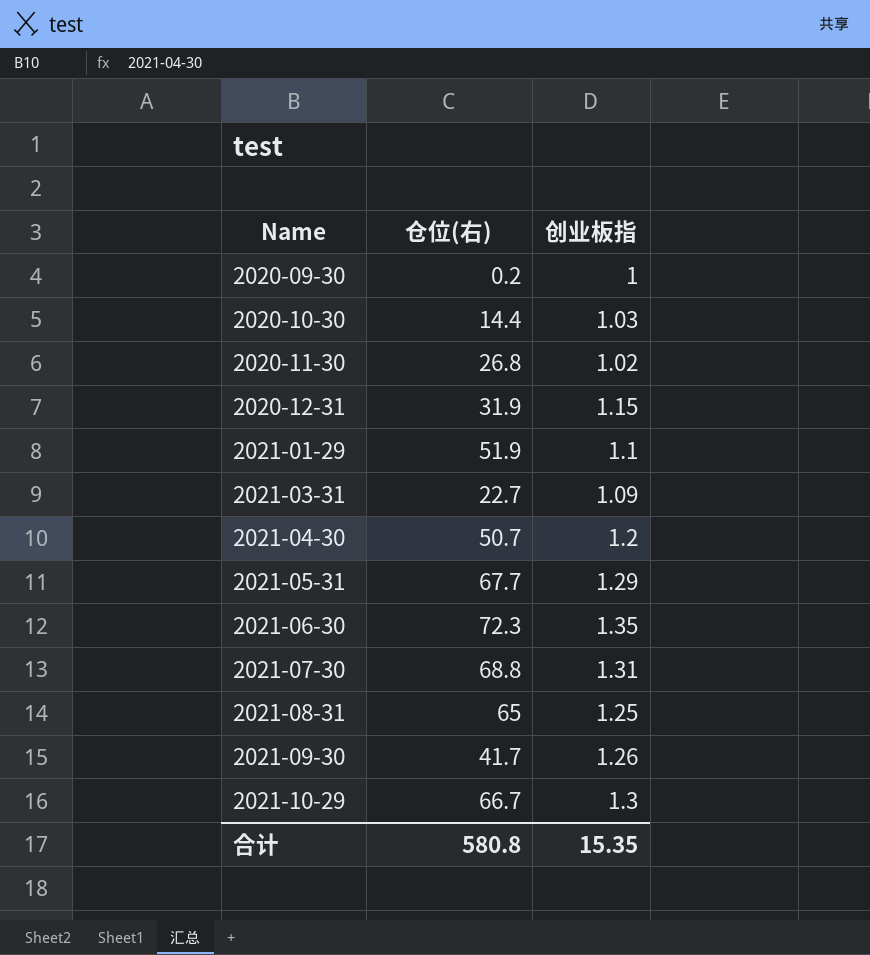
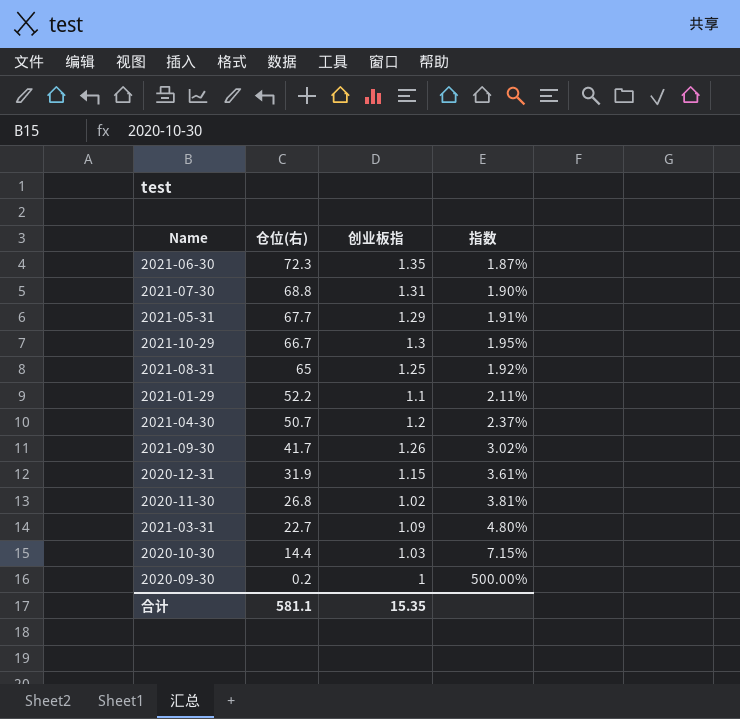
row order: Name ascending -> 仓位(右) descending
column 指数 | formula: none -> [创业板指] / [仓位(右)]
2021-01-29 | 仓位(右): 51.9 -> 52.2
合计 | 仓位(右): 580.8 -> 581.1

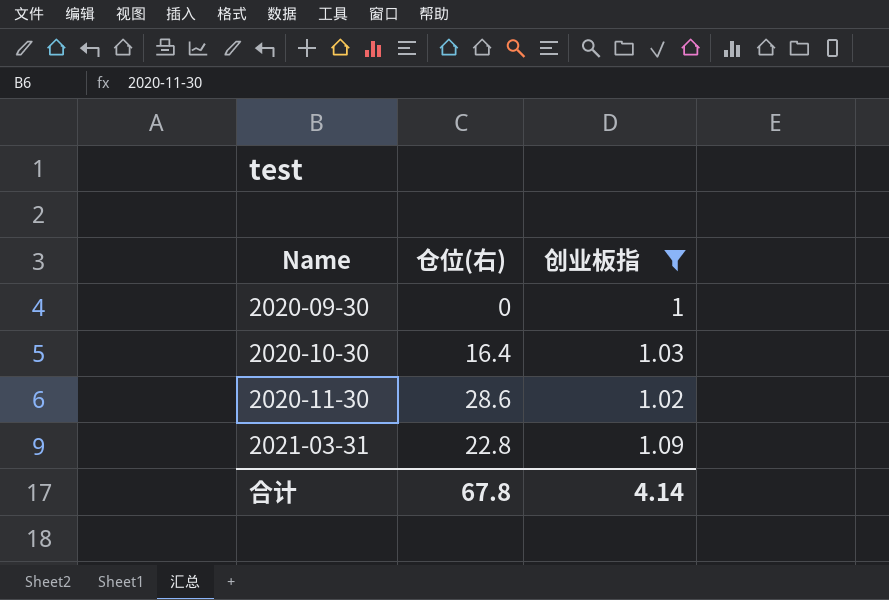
filter: none -> 创业板指 <= 1.09
row order: 仓位(右) descending -> Name ascending
column 指数 | formula: [创业板指] / [仓位(右)] -> none
2020-09-30 | 仓位(右): 0.2 -> 0
2020-10-30 | 仓位(右): 14.4 -> 16.4
2020-11-30 | 仓位(右): 26.8 -> 28.6
2021-03-31 | 仓位(右): 22.7 -> 22.8
合计 | 仓位(右): 581.1 -> 67.8
合计 | 创业板指: 15.35 -> 4.14

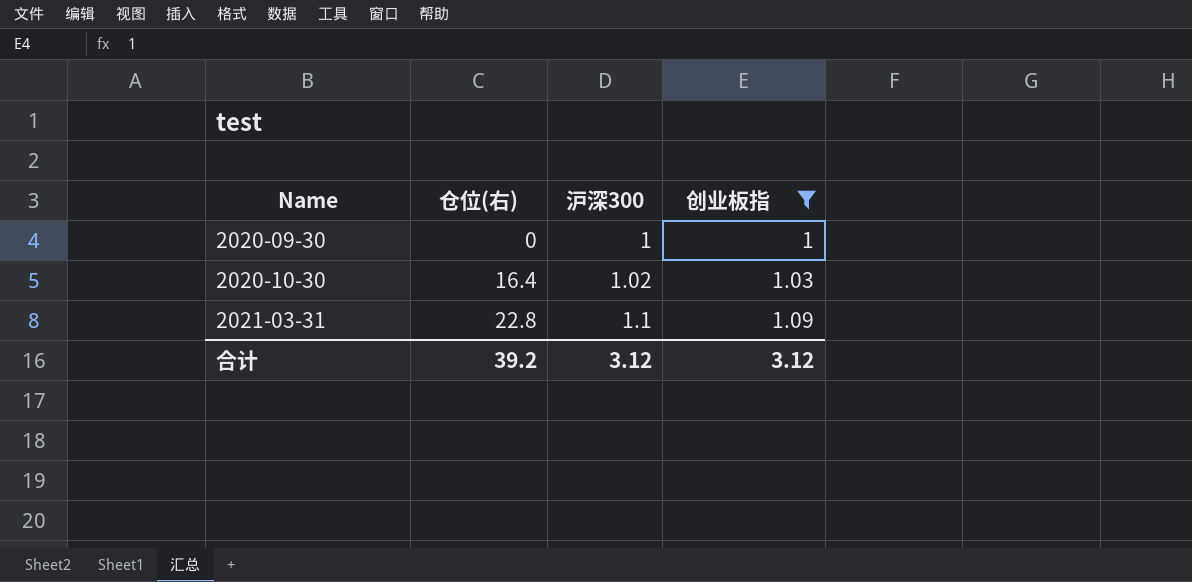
column 沪深300 | position: none -> 3
row 2020-11-30: 28.6 | 1.02 -> none
合计 | 仓位(右): 67.8 -> 39.2
合计 | 创业板指: 4.14 -> 3.12

